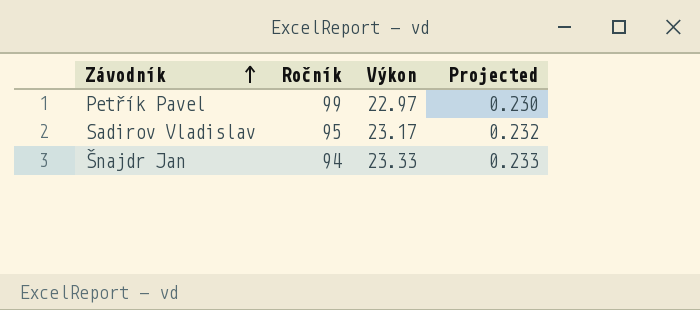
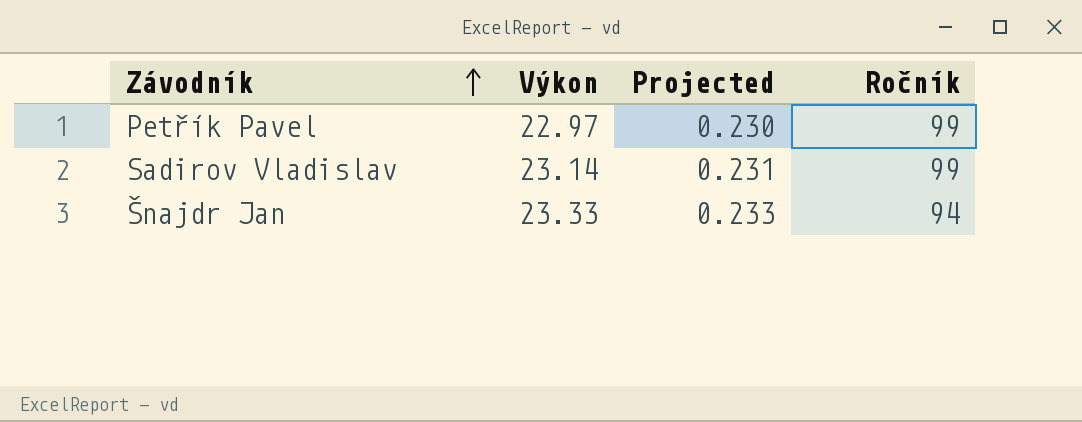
column Ročník | position: 2 -> 4
Sadirov Vladislav | Výkon: 23.17 -> 23.14
Sadirov Vladislav | Projected: 0.232 -> 0.231
Sadirov Vladislav | Ročník: 95 -> 99

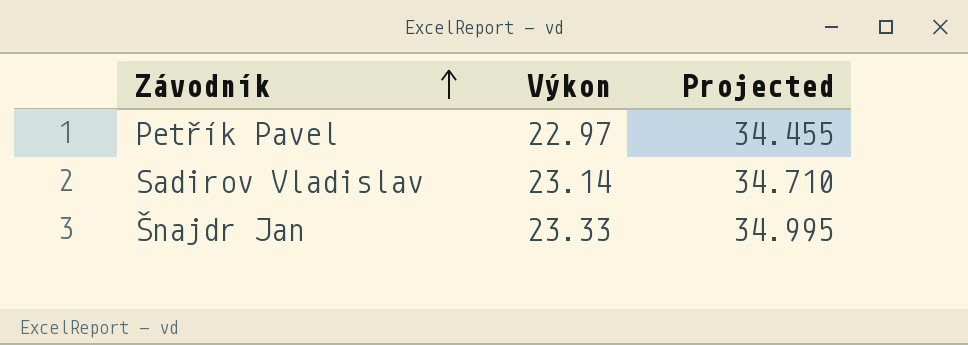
column Ročník | position: 4 -> none
column Projected | formula: [Výkon] * 0.01 -> [Výkon] * 1.5

